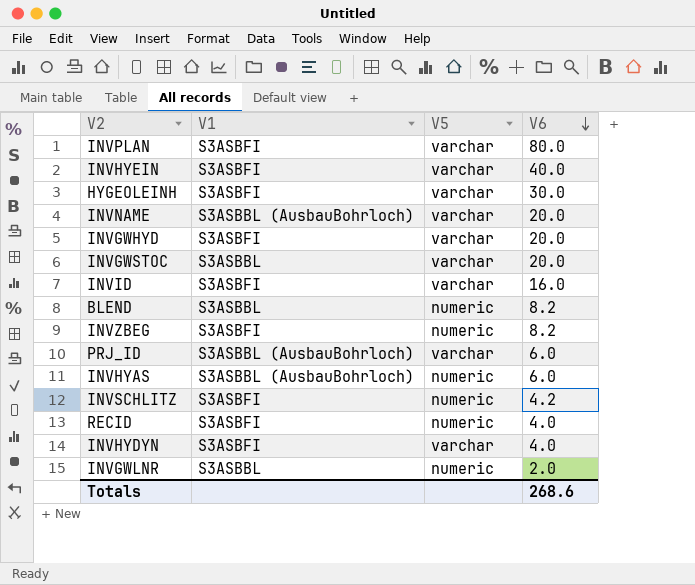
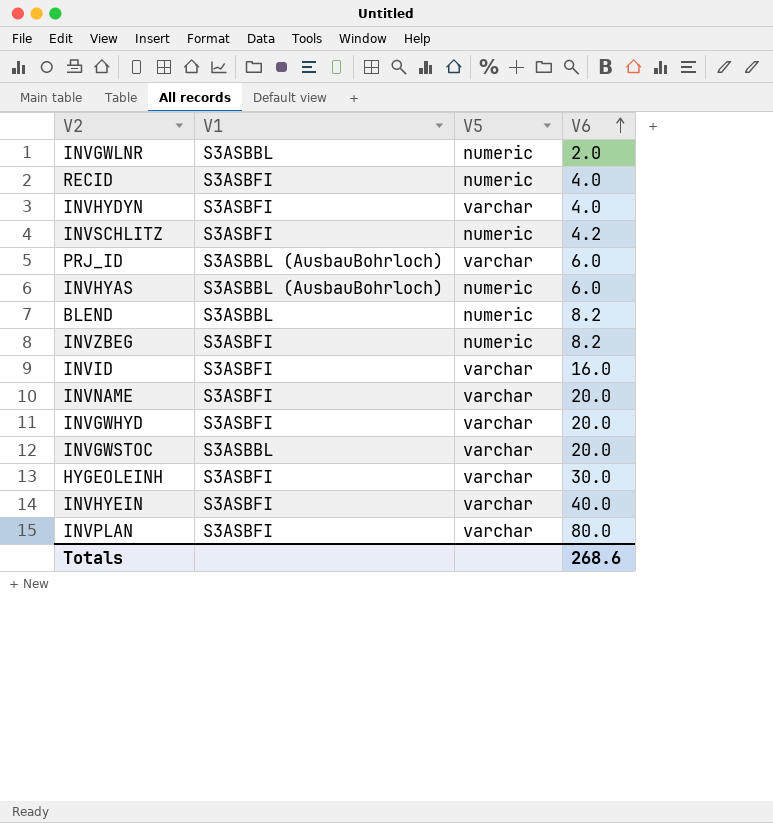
row order: V6 descending -> V6 ascending
INVNAME | V1: S3ASBBL (AusbauBohrloch) -> S3ASBFI

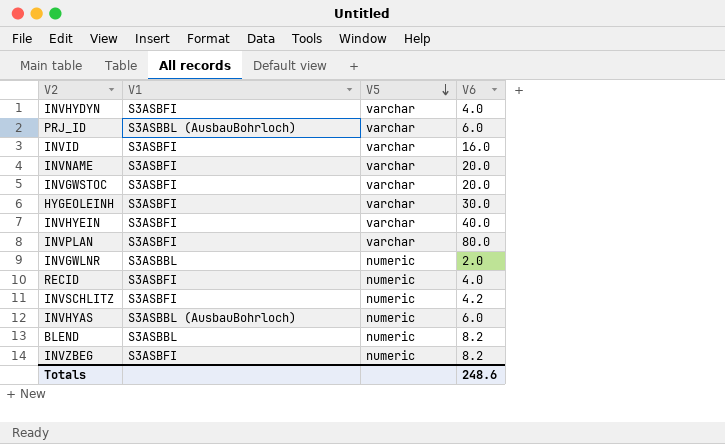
row order: V6 ascending -> V5 descending
row INVGWHYD: S3ASBFI | varchar | 20.0 -> none
INVGWSTOC | V1: S3ASBBL -> S3ASBFI
Totals | V6: 268.6 -> 248.6

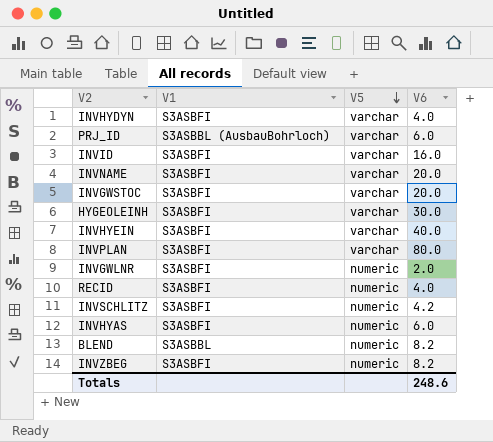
INVGWLNR | V1: S3ASBBL -> S3ASBFI
INVHYAS | V1: S3ASBBL (AusbauBohrloch) -> S3ASBFI

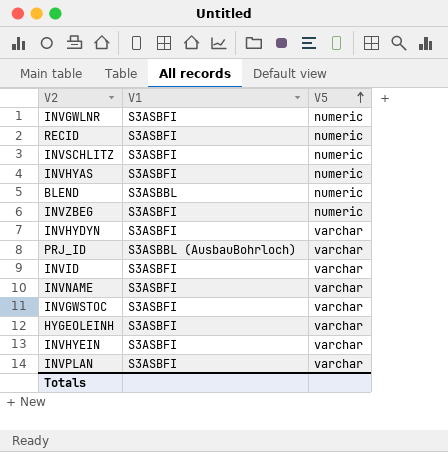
row order: V5 descending -> V5 ascending
column V6 | position: 4 -> none

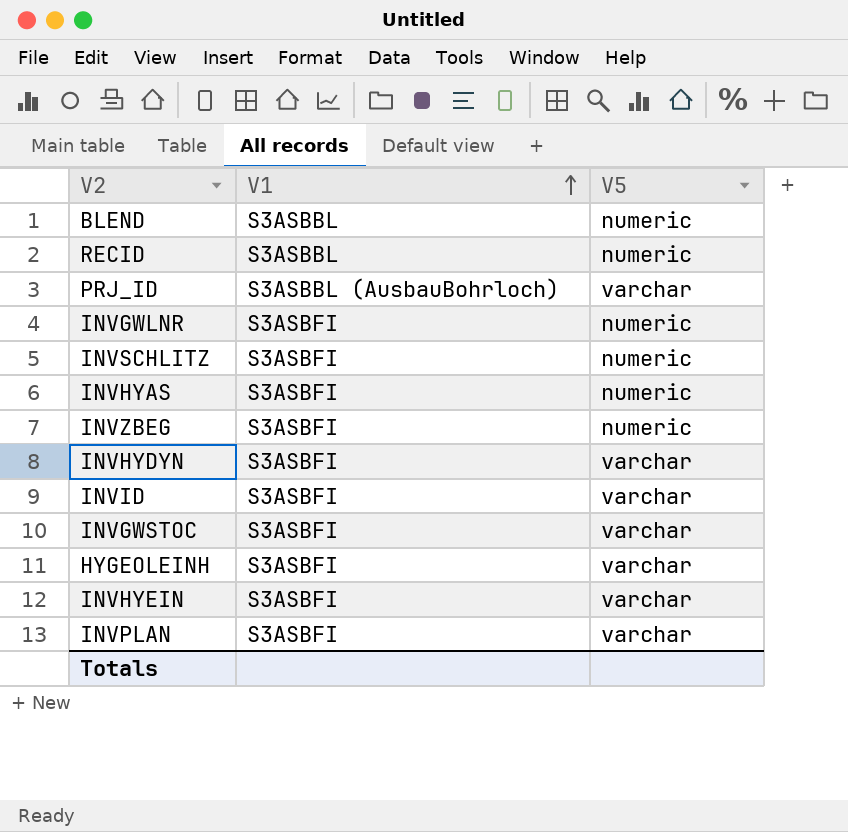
row order: V5 ascending -> V1 ascending
row INVNAME: S3ASBFI | varchar -> none
RECID | V1: S3ASBFI -> S3ASBBL

